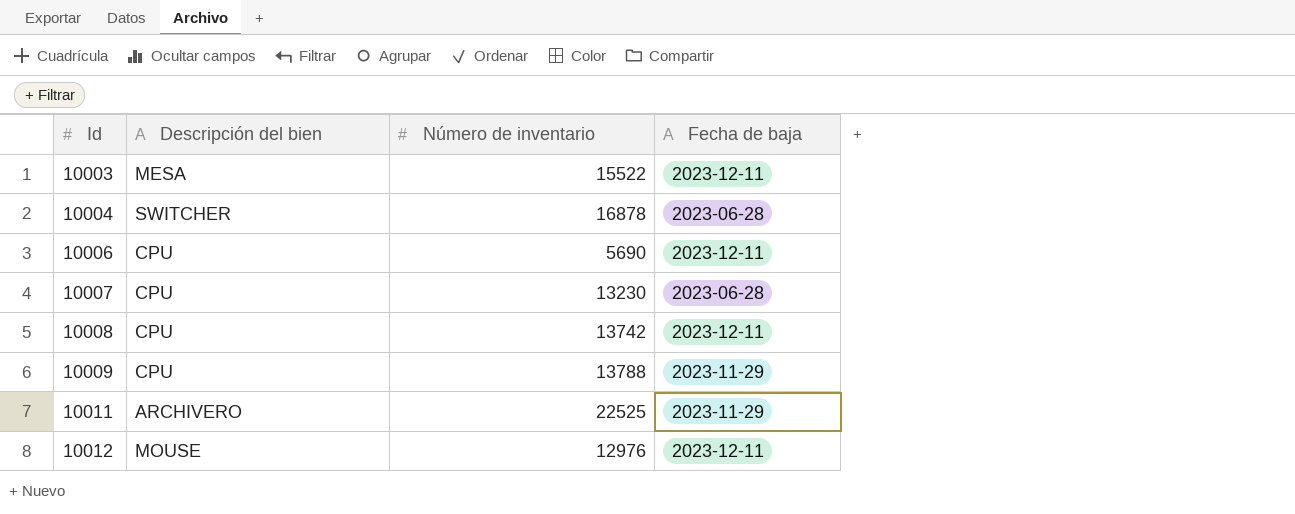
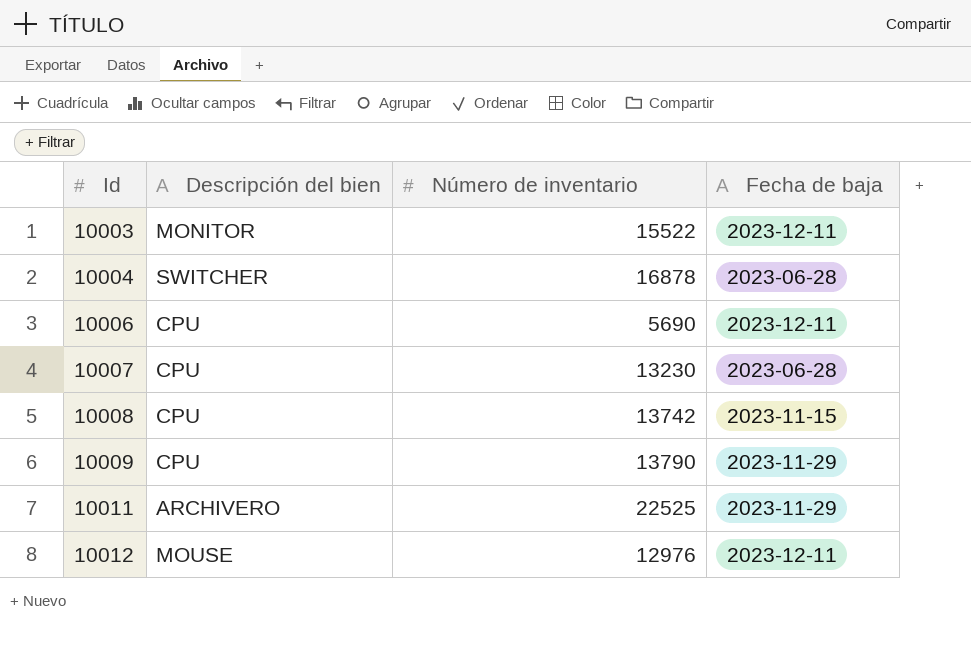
10003 | Descripción del bien: MESA -> MONITOR
10008 | Fecha de baja: 2023-12-11 -> 2023-11-15
10009 | Número de inventario: 13788 -> 13790

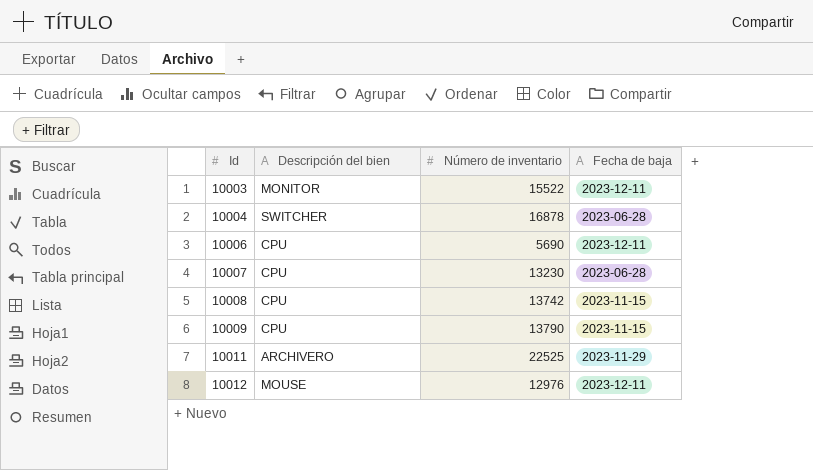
10009 | Fecha de baja: 2023-11-29 -> 2023-11-15

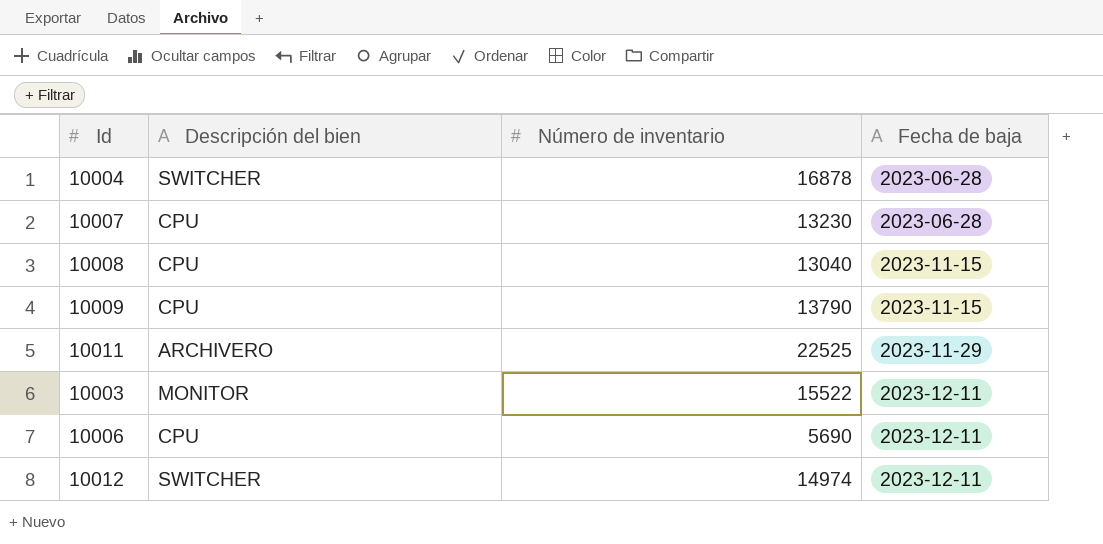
row order: Id ascending -> Fecha de baja ascending
10008 | Número de inventario: 13742 -> 13040
10012 | Descripción del bien: MOUSE -> SWITCHER
10012 | Número de inventario: 12976 -> 14974

